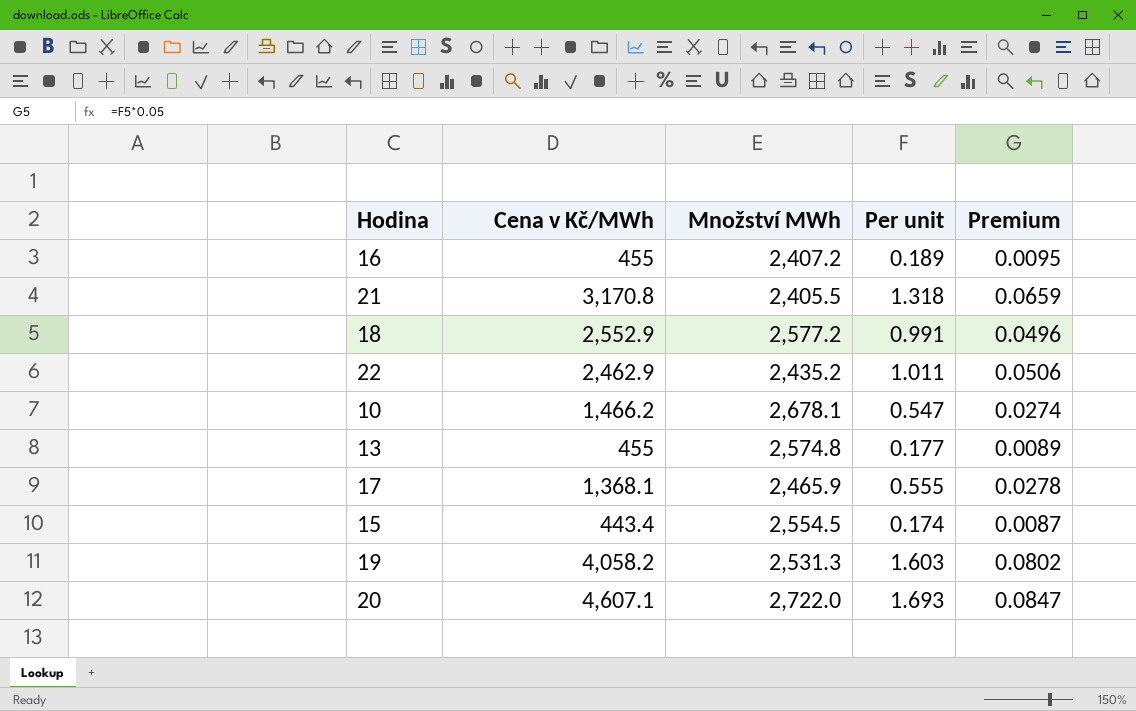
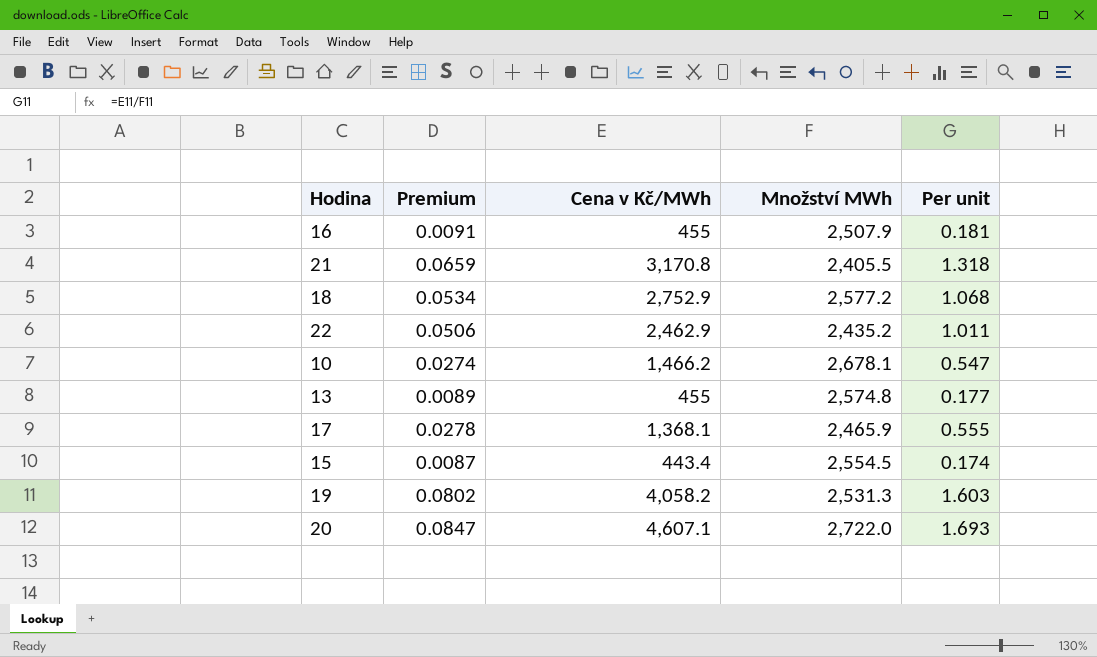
column Premium | position: 5 -> 2
16 | Premium: 0.0095 -> 0.0091
16 | Množství MWh: 2,407.2 -> 2,507.9
16 | Per unit: 0.189 -> 0.181
18 | Premium: 0.0496 -> 0.0534
18 | Cena v Kč/MWh: 2,552.9 -> 2,752.9
18 | Per unit: 0.991 -> 1.068

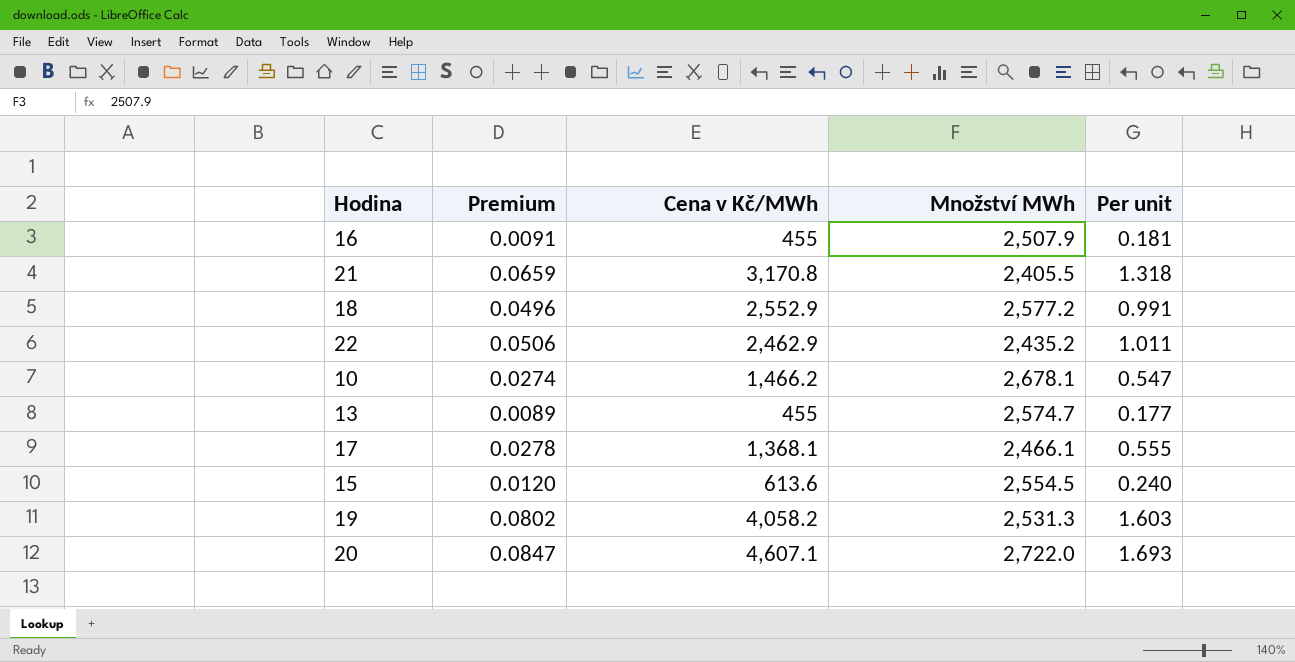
18 | Premium: 0.0534 -> 0.0496
18 | Cena v Kč/MWh: 2,752.9 -> 2,552.9
18 | Per unit: 1.068 -> 0.991
13 | Množství MWh: 2,574.8 -> 2,574.7
17 | Množství MWh: 2,465.9 -> 2,466.1
15 | Premium: 0.0087 -> 0.0120
15 | Cena v Kč/MWh: 443.4 -> 613.6
15 | Per unit: 0.174 -> 0.240

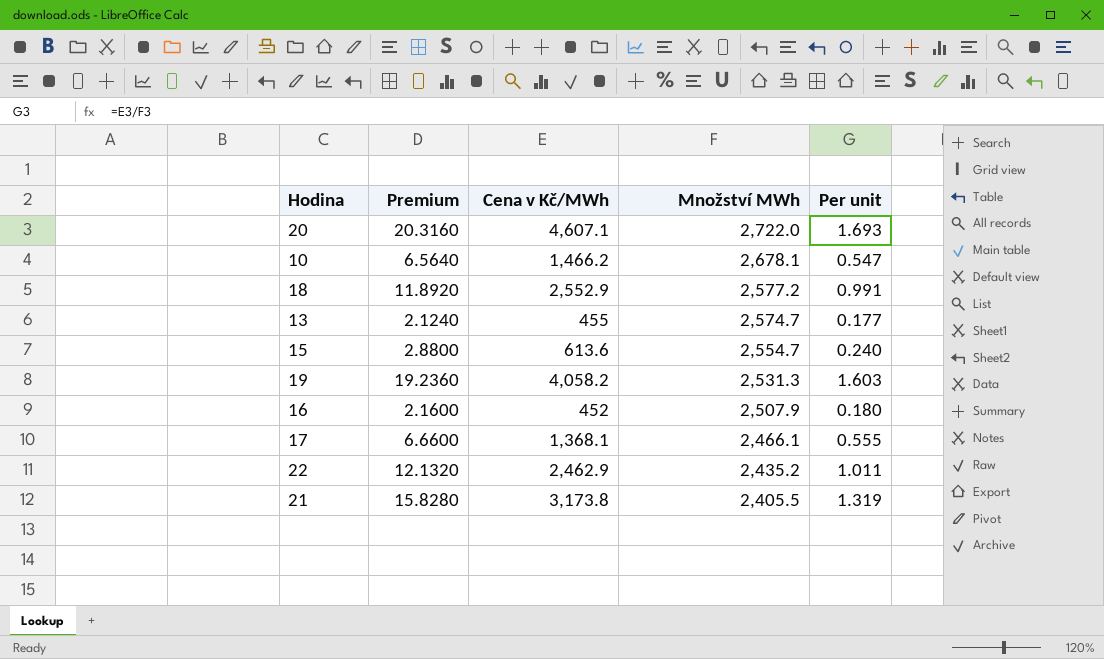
row order: none -> Množství MWh descending
column Premium | formula: [Per unit] * 0.05 -> [Per unit] * 12
15 | Množství MWh: 2,554.5 -> 2,554.7
16 | Cena v Kč/MWh: 455 -> 452
16 | Per unit: 0.181 -> 0.180
21 | Cena v Kč/MWh: 3,170.8 -> 3,173.8
21 | Per unit: 1.318 -> 1.319

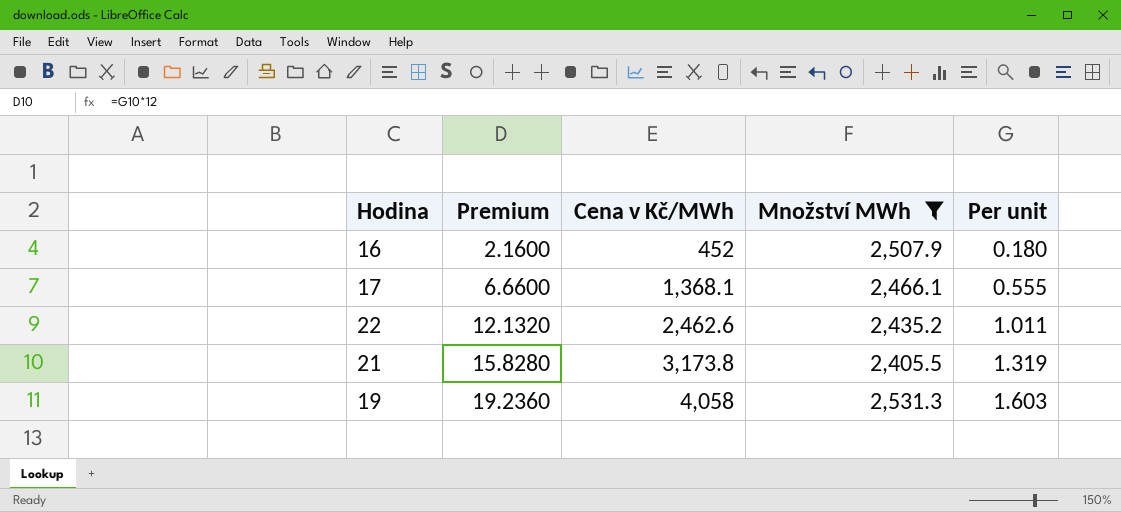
filter: none -> Množství MWh <= 2,531.3
row order: Množství MWh descending -> Premium ascending
22 | Cena v Kč/MWh: 2,462.9 -> 2,462.6
19 | Cena v Kč/MWh: 4,058.2 -> 4,058

